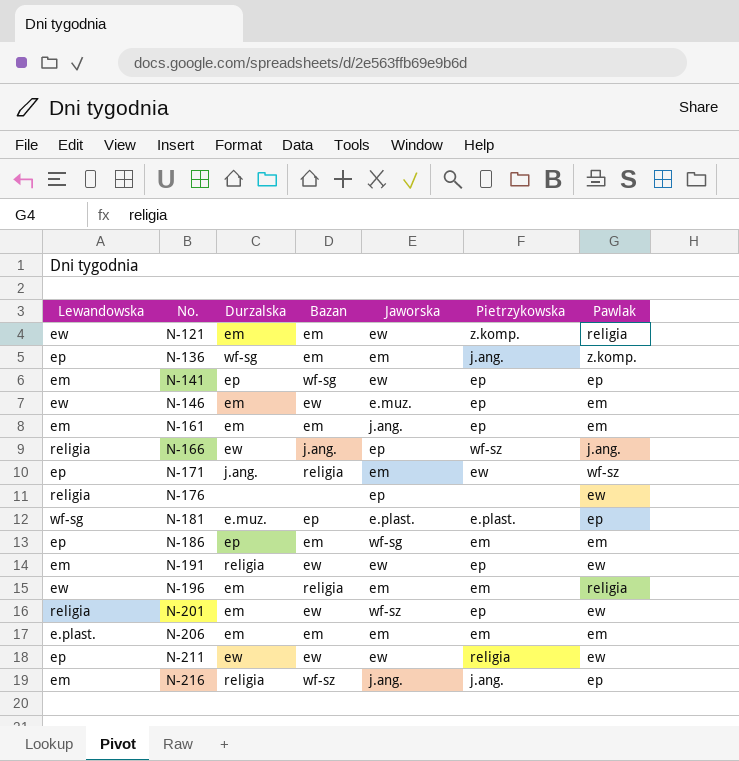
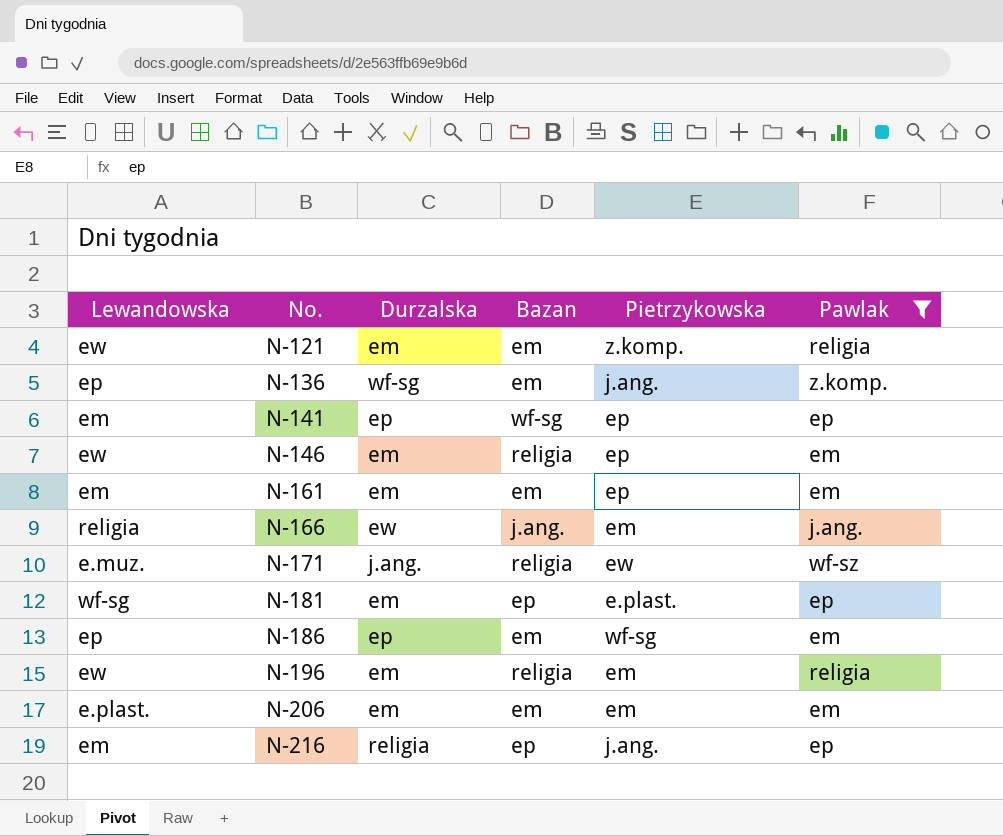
filter: none -> Pawlak != ew
column Jaworska | position: 5 -> none
N-146 | Bazan: ew -> religia
N-166 | Pietrzykowska: wf-sz -> em
N-171 | Lewandowska: ep -> e.muz.
N-181 | Durzalska: e.muz. -> em
N-186 | Pietrzykowska: em -> wf-sg
N-216 | Bazan: wf-sz -> ep

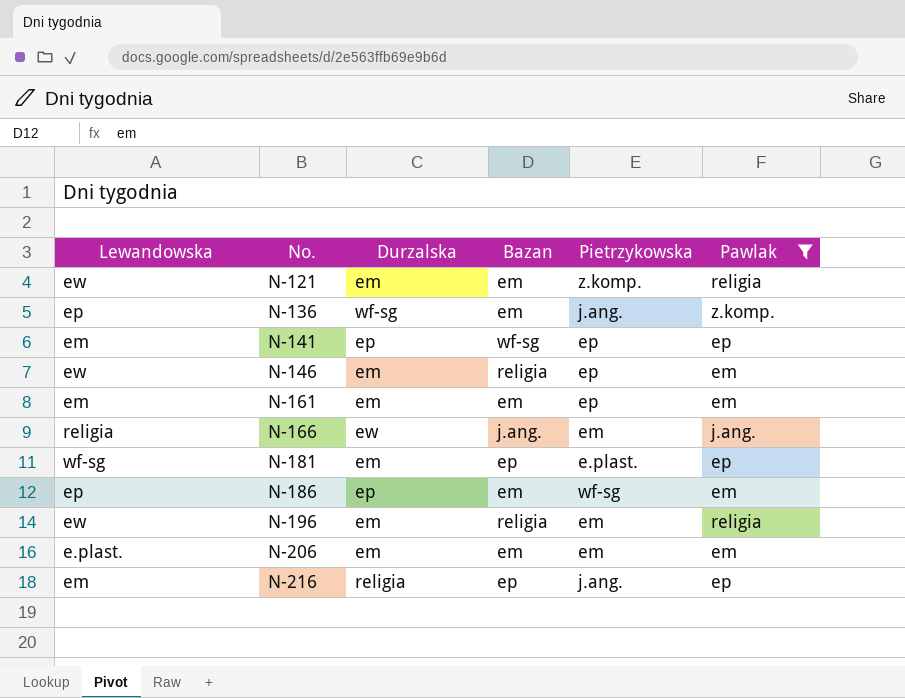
row N-171: e.muz. | j.ang. | religia | ew | wf-sz -> none

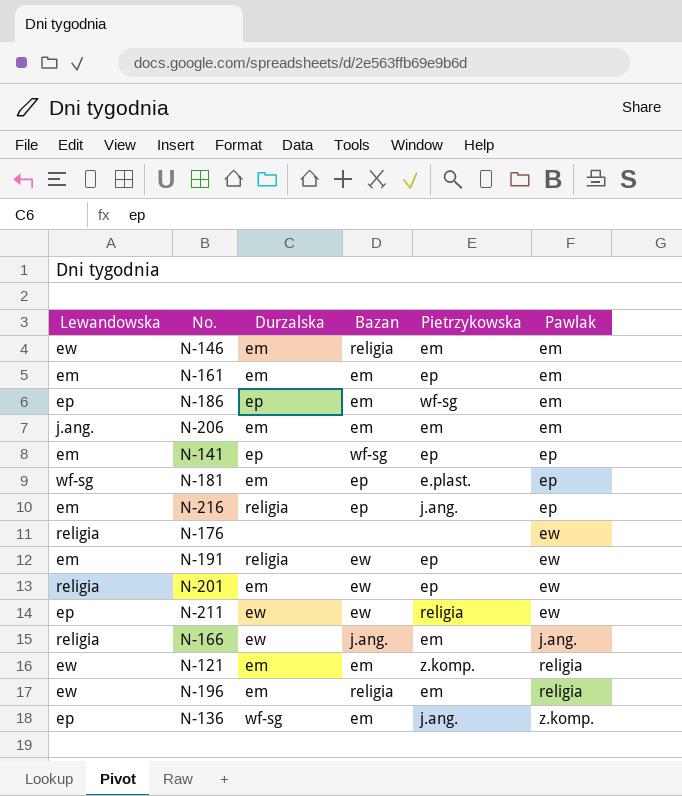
filter: Pawlak != ew -> none
row order: No. ascending -> Pawlak ascending
N-146 | Pietrzykowska: ep -> em
N-206 | Lewandowska: e.plast. -> j.ang.

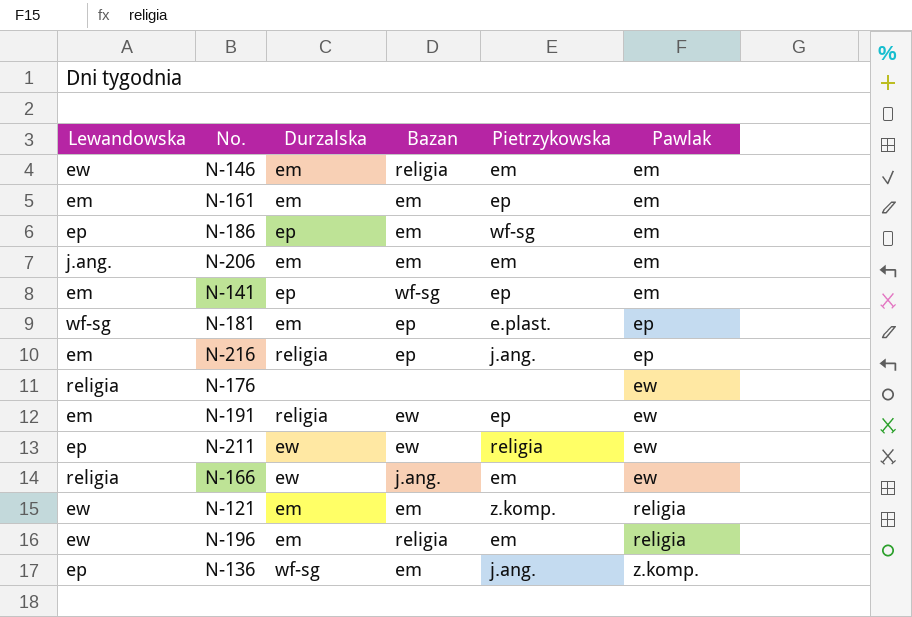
row N-201: religia | em | ew | ep | ew -> none
N-141 | Pawlak: ep -> em
N-166 | Pawlak: j.ang. -> ew

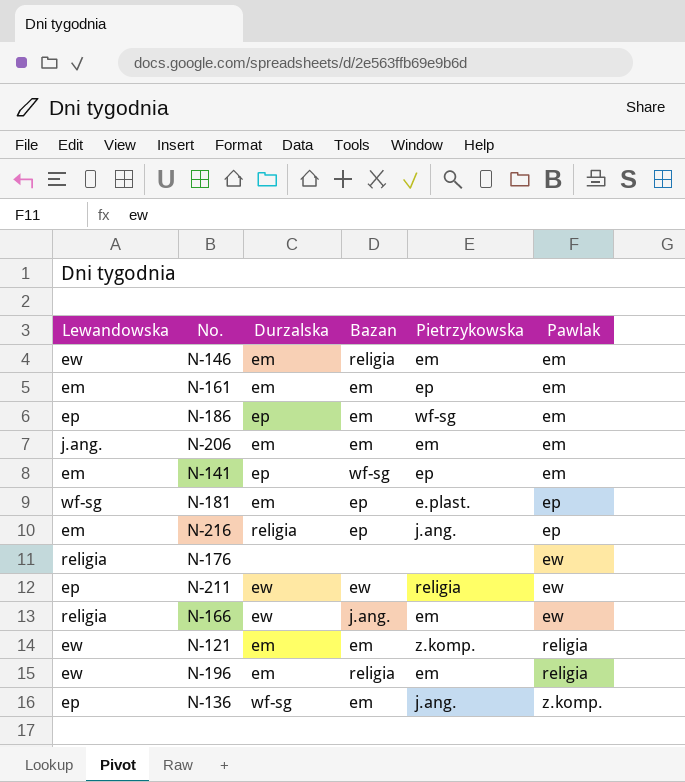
row N-191: em | religia | ew | ep | ew -> none

